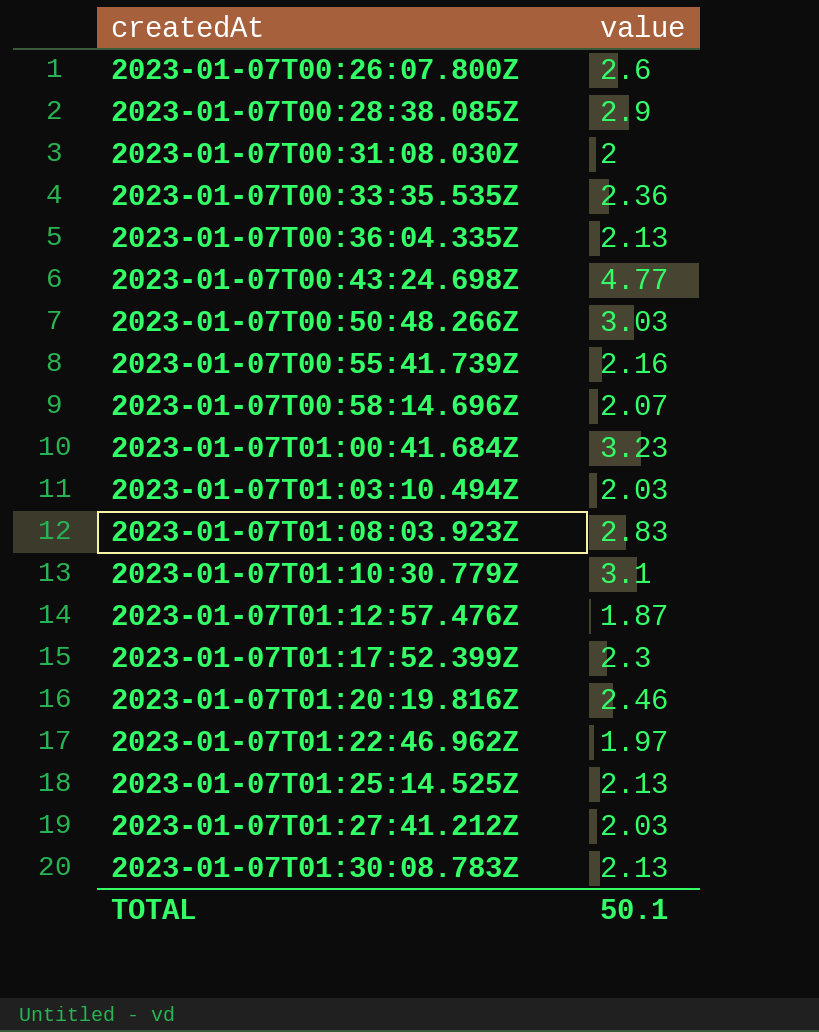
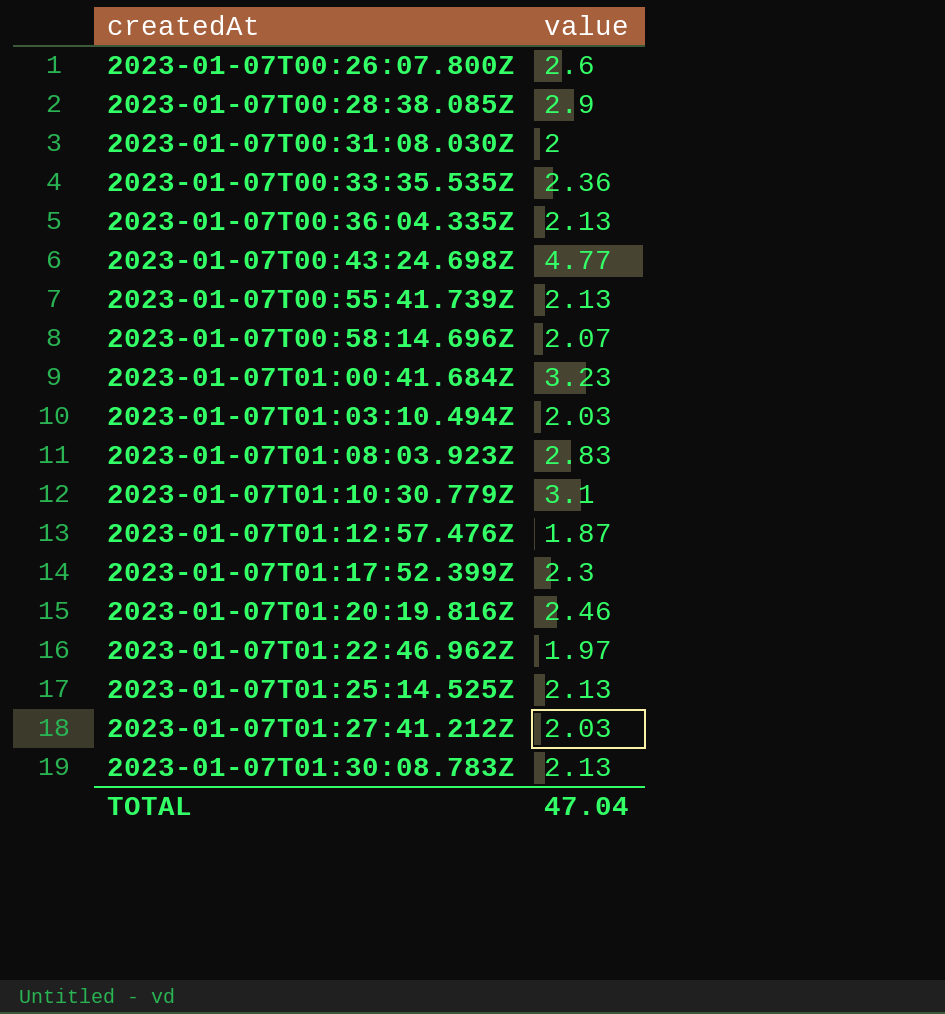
row 2023-01-07T00:50:48.266Z: 3.03 -> none
2023-01-07T00:55:41.739Z | value: 2.16 -> 2.13
TOTAL | value: 50.1 -> 47.04

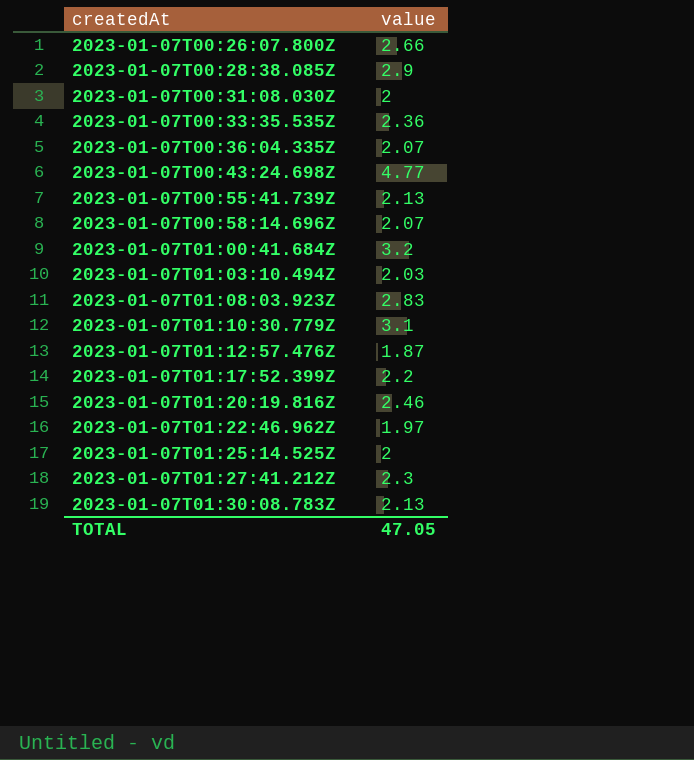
2023-01-07T00:26:07.800Z | value: 2.6 -> 2.66
2023-01-07T00:36:04.335Z | value: 2.13 -> 2.07
2023-01-07T01:00:41.684Z | value: 3.23 -> 3.2
2023-01-07T01:17:52.399Z | value: 2.3 -> 2.2
2023-01-07T01:25:14.525Z | value: 2.13 -> 2
2023-01-07T01:27:41.212Z | value: 2.03 -> 2.3
TOTAL | value: 47.04 -> 47.05

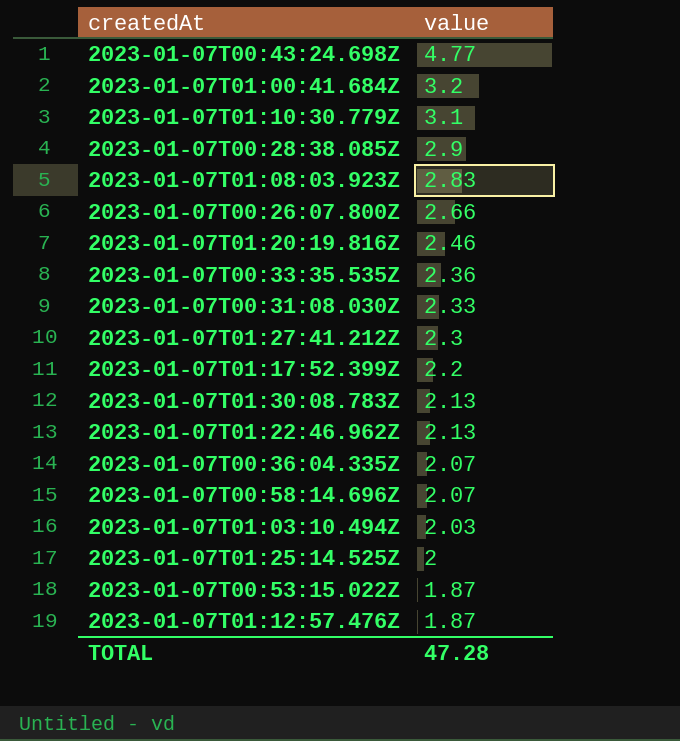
row order: createdAt ascending -> value descending
row 2023-01-07T00:55:41.739Z: 2.13 -> none
2023-01-07T00:31:08.030Z | value: 2 -> 2.33
2023-01-07T01:22:46.962Z | value: 1.97 -> 2.13
row 2023-01-07T00:53:15.022Z: none -> 1.87
TOTAL | value: 47.05 -> 47.28

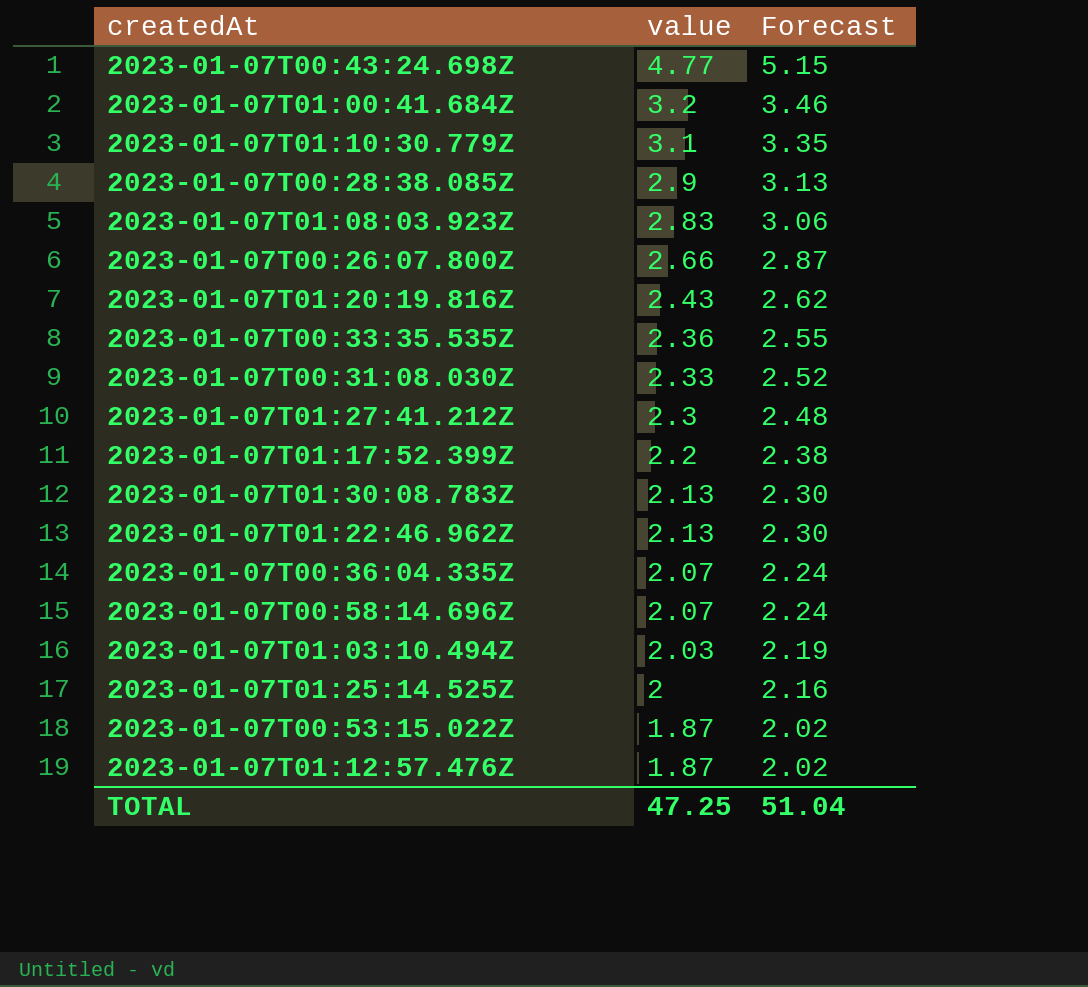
column Forecast | formula: none -> [value] * 1.08
2023-01-07T01:20:19.816Z | value: 2.46 -> 2.43
TOTAL | value: 47.28 -> 47.25

